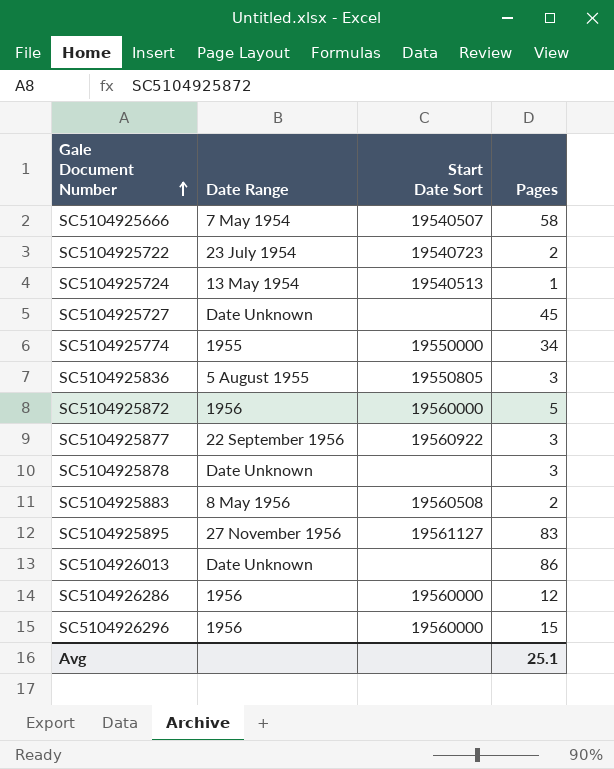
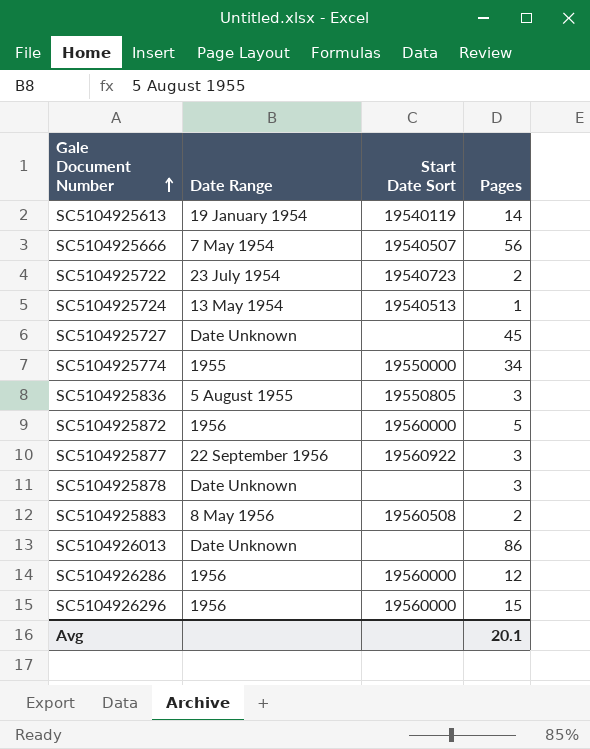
row SC5104925895: 27 November 1956 | 19561127 | 83 -> none
row SC5104925613: none -> 19 January 1954 | 19540119 | 14
SC5104925666 | Pages: 58 -> 56
Avg | Pages: 25.1 -> 20.1

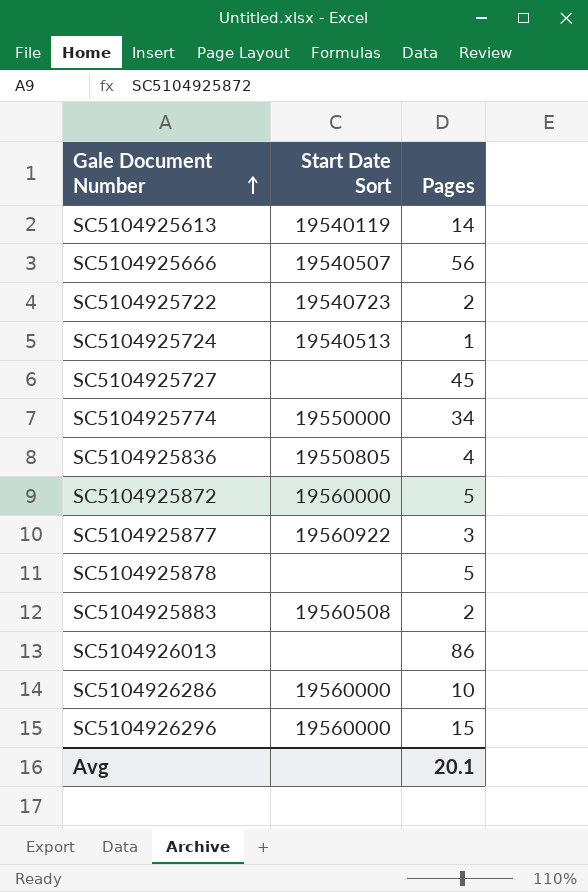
column Date Range | position: 2 -> none
SC5104925836 | Pages: 3 -> 4
SC5104925878 | Pages: 3 -> 5
SC5104926286 | Pages: 12 -> 10

